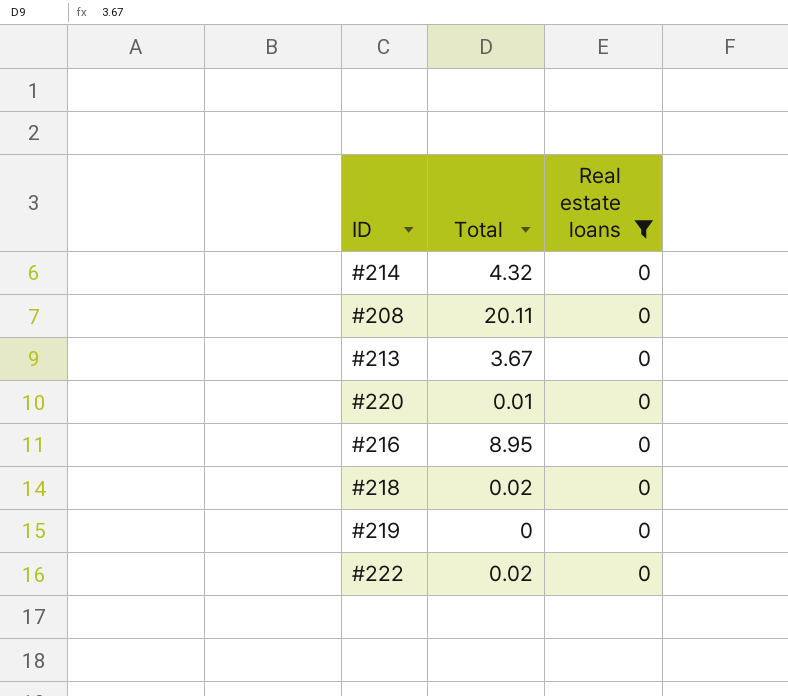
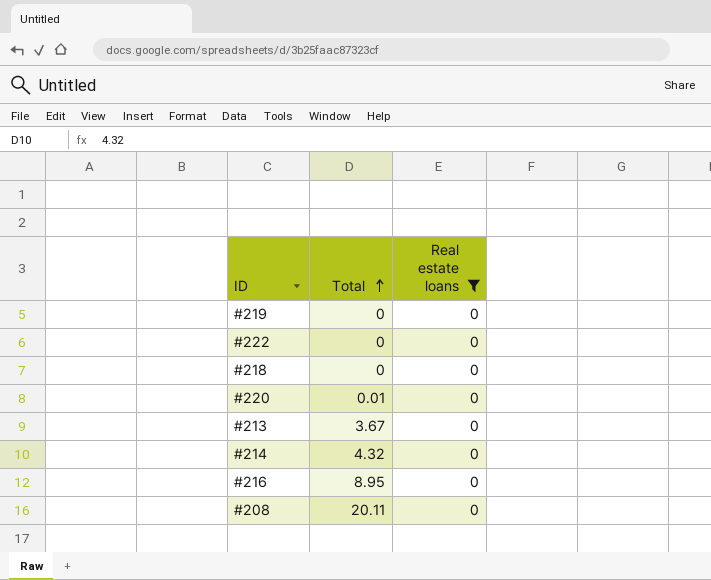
row order: none -> Total ascending
#222 | Total: 0.02 -> 0
#218 | Total: 0.02 -> 0

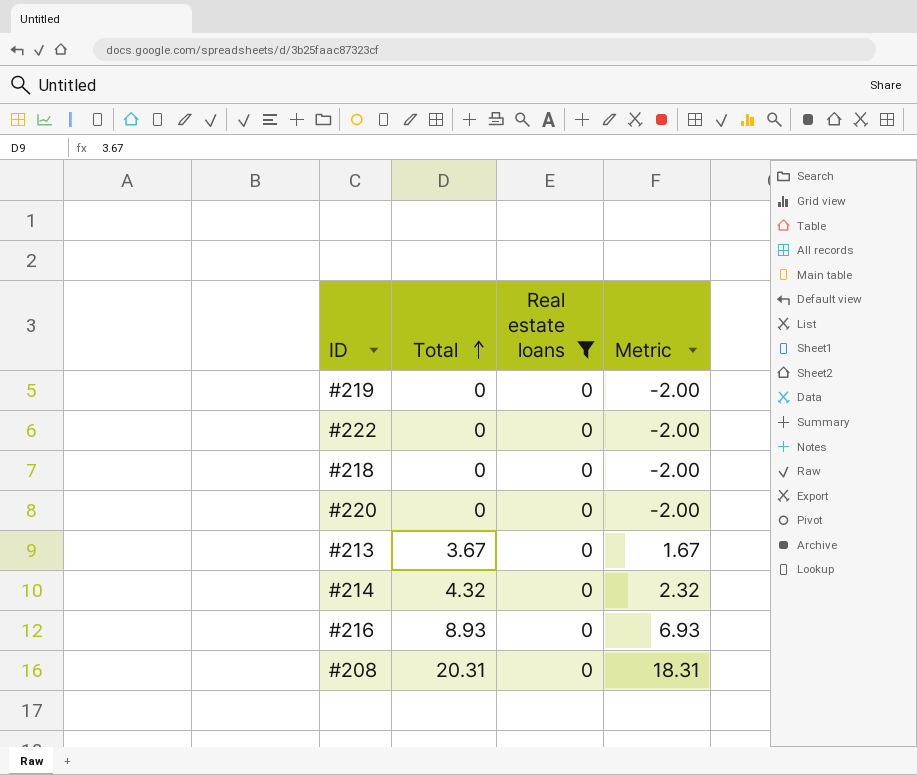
column Metric | formula: none -> [Total] - 2
#220 | Total: 0.01 -> 0
#216 | Total: 8.95 -> 8.93
#208 | Total: 20.11 -> 20.31

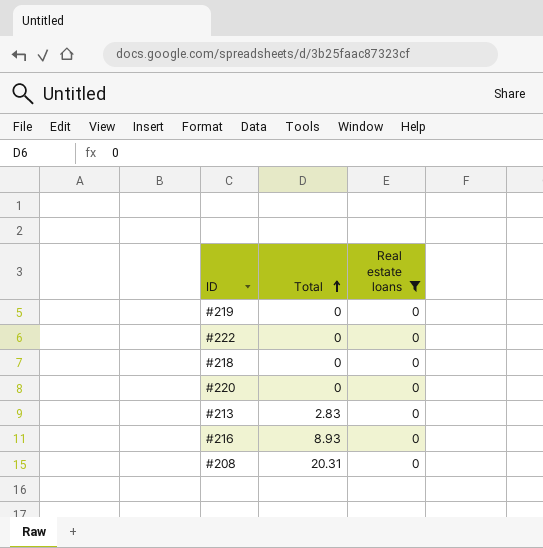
column Metric | formula: [Total] - 2 -> none
row #214: 4.32 | 0 | 2.32 -> none
#213 | Total: 3.67 -> 2.83

